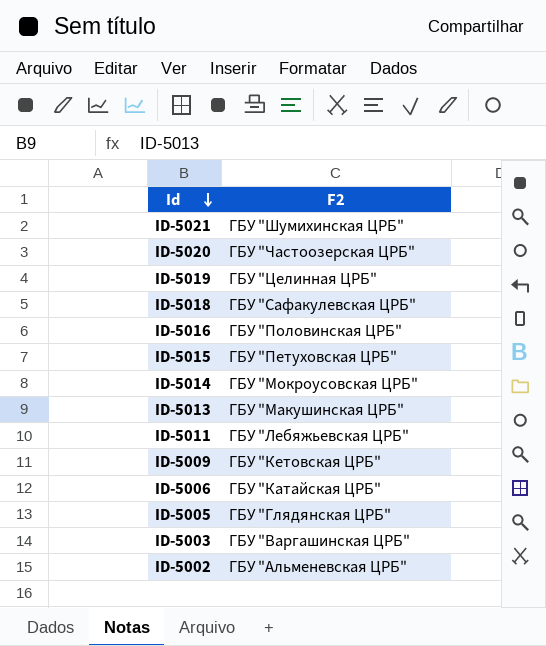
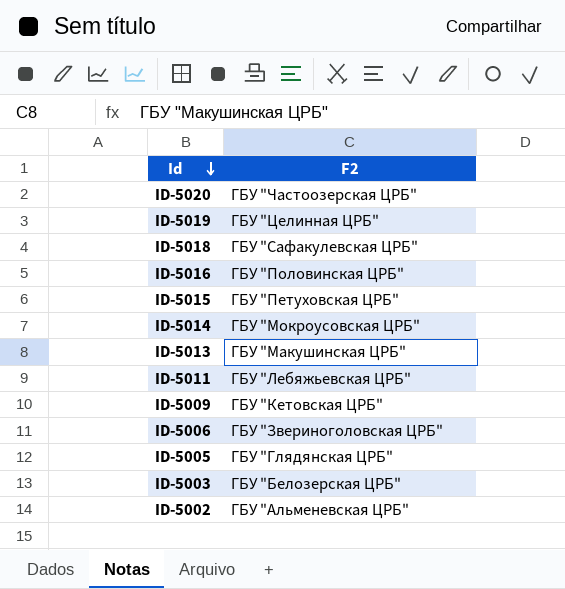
row ID-5021: ГБУ "Шумихинская ЦРБ" -> none
ID-5006 | F2: ГБУ "Катайская ЦРБ" -> ГБУ "Звериноголовская ЦРБ"
ID-5003 | F2: ГБУ "Варгашинская ЦРБ" -> ГБУ "Белозерская ЦРБ"

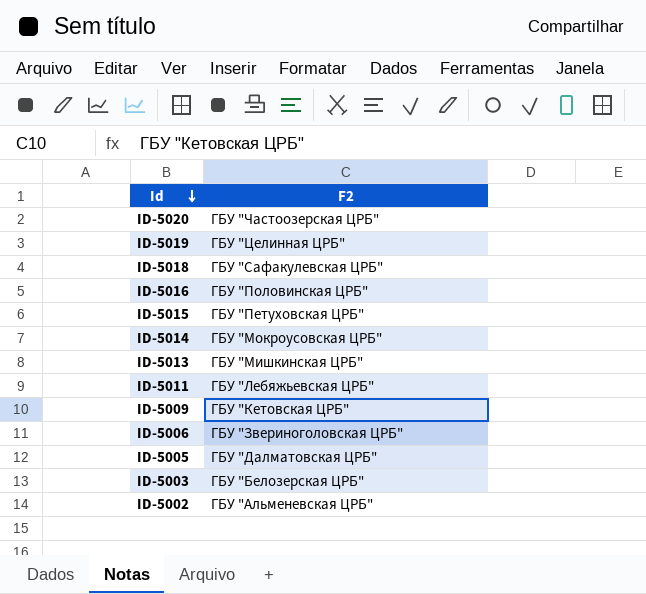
ID-5013 | F2: ГБУ "Макушинская ЦРБ" -> ГБУ "Мишкинская ЦРБ"
ID-5005 | F2: ГБУ "Глядянская ЦРБ" -> ГБУ "Далматовская ЦРБ"

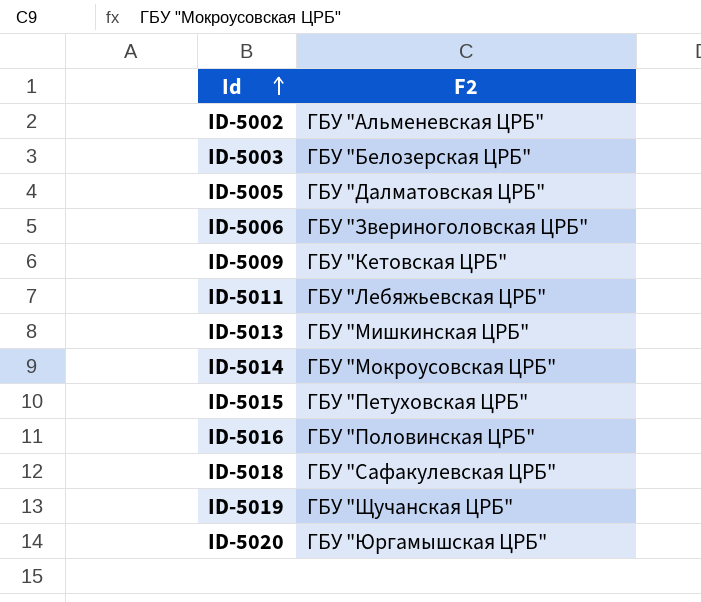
row order: Id descending -> Id ascending
ID-5019 | F2: ГБУ "Целинная ЦРБ" -> ГБУ "Щучанская ЦРБ"
ID-5020 | F2: ГБУ "Частоозерская ЦРБ" -> ГБУ "Юргамышская ЦРБ"

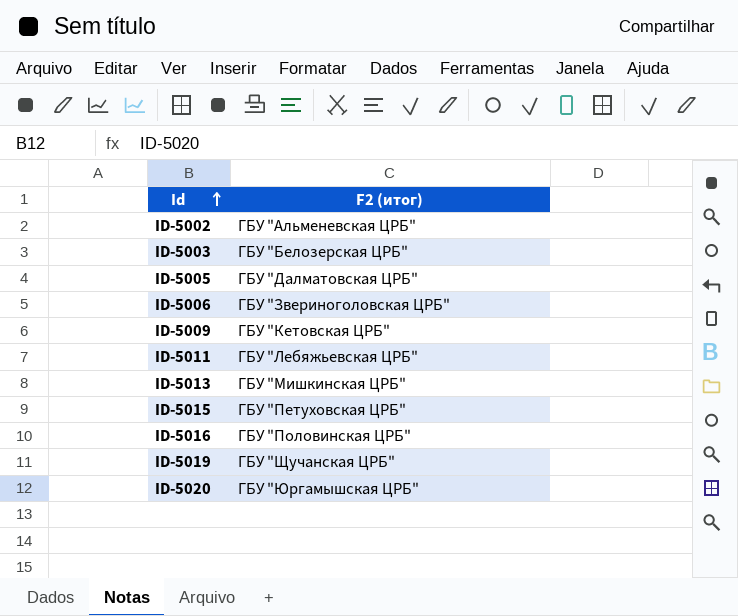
column name: F2 -> F2 (итог)
row ID-5014: ГБУ "Мокроусовская ЦРБ" -> none
row ID-5018: ГБУ "Сафакулевская ЦРБ" -> none

